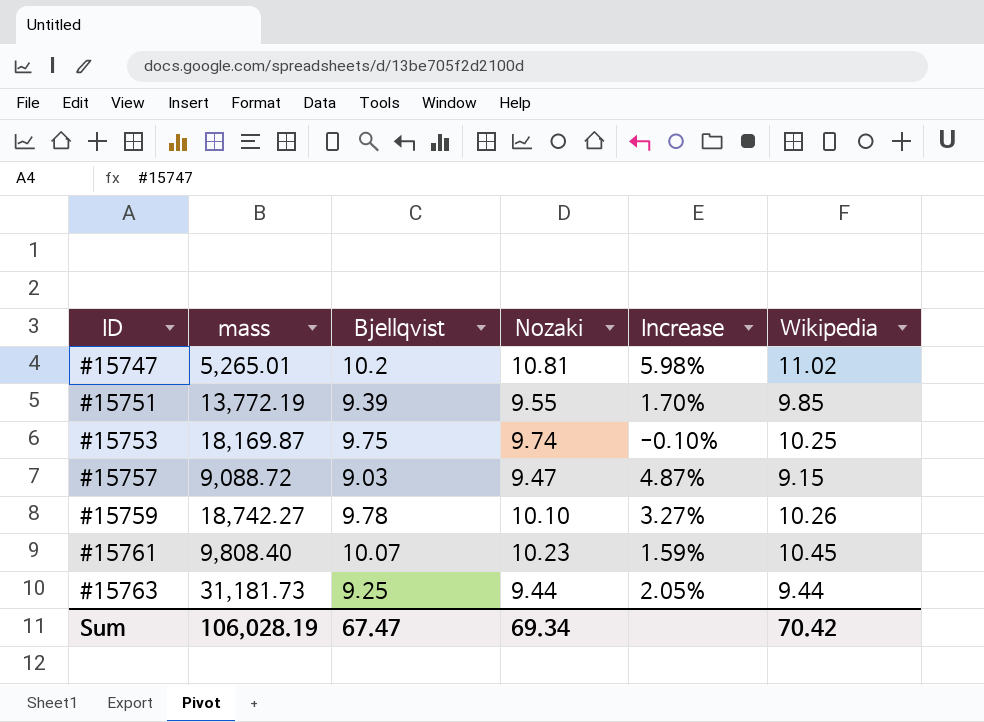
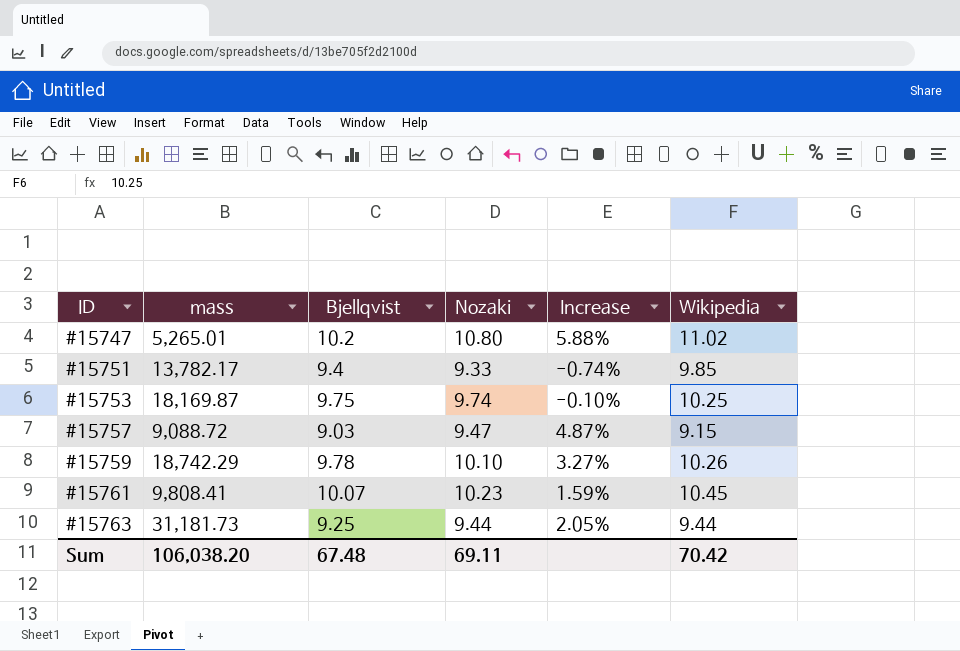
#15747 | Nozaki: 10.81 -> 10.80
#15747 | Increase: 5.98% -> 5.88%
#15751 | mass: 13,772.19 -> 13,782.17
#15751 | Bjellqvist: 9.39 -> 9.4
#15751 | Nozaki: 9.55 -> 9.33
#15751 | Increase: 1.70% -> -0.74%
#15759 | mass: 18,742.27 -> 18,742.29
#15761 | mass: 9,808.40 -> 9,808.41
Sum | mass: 106,028.19 -> 106,038.20
Sum | Bjellqvist: 67.47 -> 67.48
Sum | Nozaki: 69.34 -> 69.11

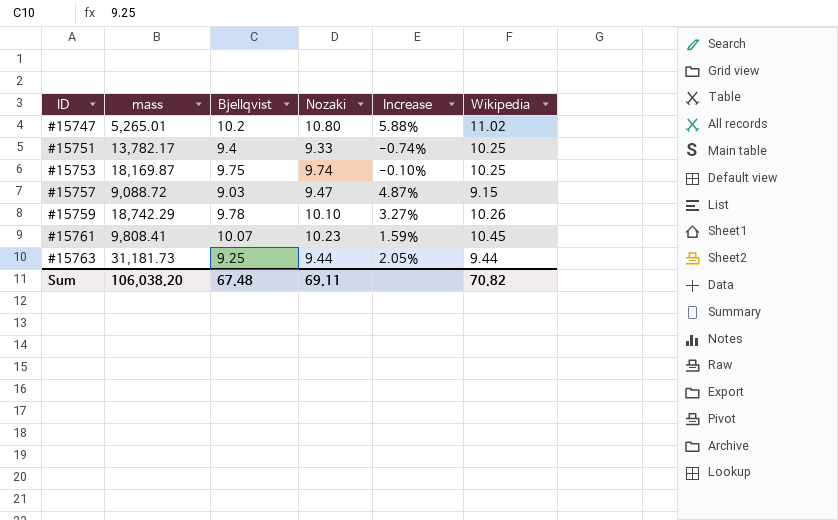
#15751 | Wikipedia: 9.85 -> 10.25
Sum | Wikipedia: 70.42 -> 70.82

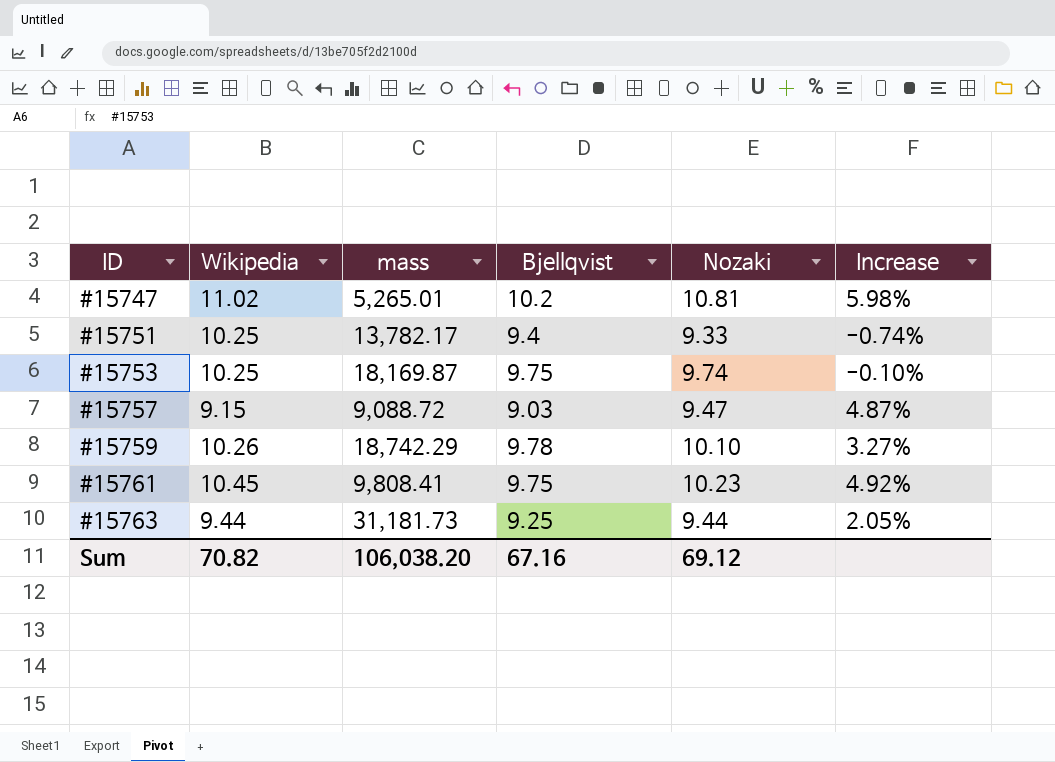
column Wikipedia | position: 6 -> 2
#15747 | Nozaki: 10.80 -> 10.81
#15747 | Increase: 5.88% -> 5.98%
#15761 | Bjellqvist: 10.07 -> 9.75
#15761 | Increase: 1.59% -> 4.92%
Sum | Bjellqvist: 67.48 -> 67.16
Sum | Nozaki: 69.11 -> 69.12

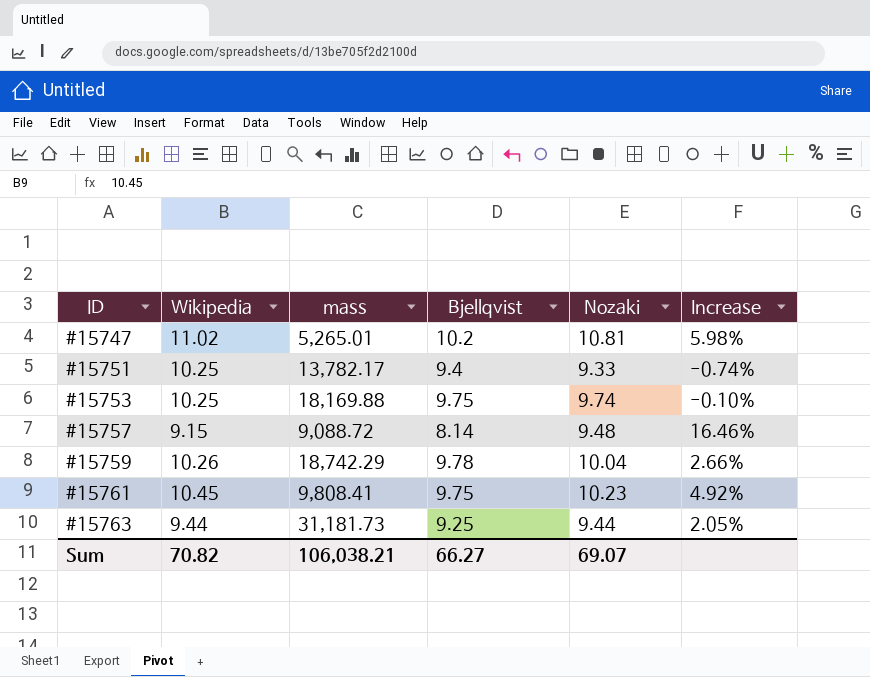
#15753 | mass: 18,169.87 -> 18,169.88
#15757 | Bjellqvist: 9.03 -> 8.14
#15757 | Nozaki: 9.47 -> 9.48
#15757 | Increase: 4.87% -> 16.46%
#15759 | Nozaki: 10.10 -> 10.04
#15759 | Increase: 3.27% -> 2.66%
Sum | mass: 106,038.20 -> 106,038.21
Sum | Bjellqvist: 67.16 -> 66.27
Sum | Nozaki: 69.12 -> 69.07

